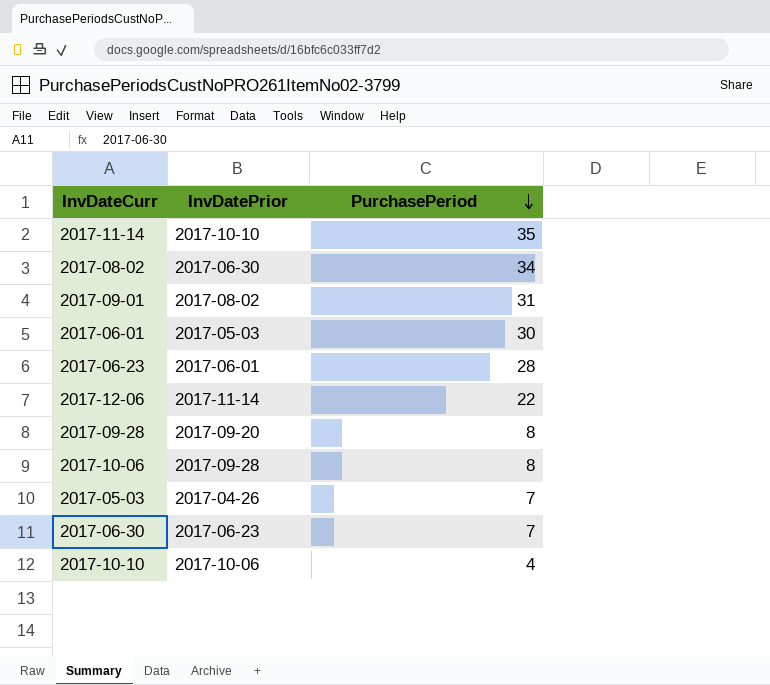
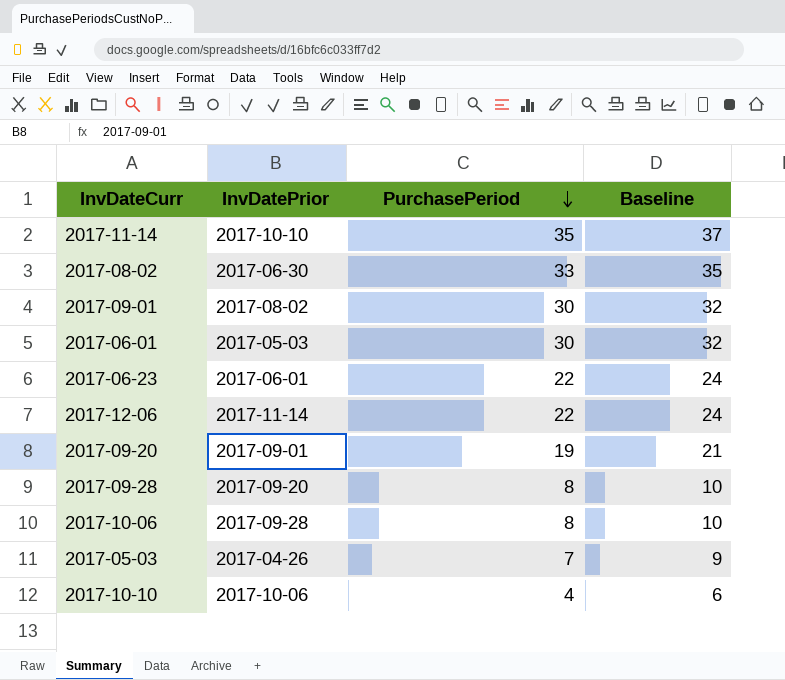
column Baseline | formula: none -> [PurchasePeriod] + 2
row 2017-06-30: 2017-06-23 | 7 -> none
2017-08-02 | PurchasePeriod: 34 -> 33
2017-09-01 | PurchasePeriod: 31 -> 30
2017-06-23 | PurchasePeriod: 28 -> 22
row 2017-09-20: none -> 2017-09-01 | 19 | 21

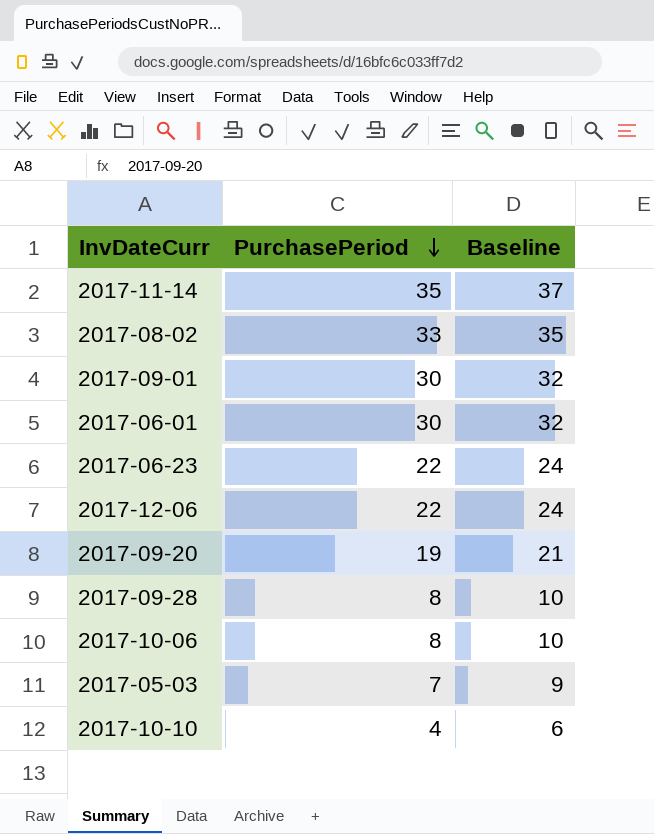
column InvDatePrior | position: 2 -> none

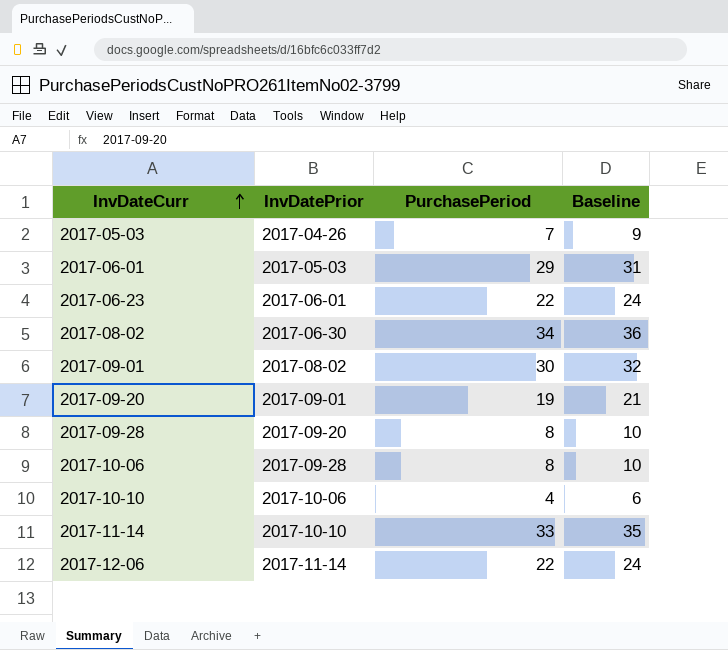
row order: PurchasePeriod descending -> InvDateCurr ascending
column InvDatePrior | position: none -> 2
2017-06-01 | PurchasePeriod: 30 -> 29
2017-06-01 | Baseline: 32 -> 31
2017-08-02 | PurchasePeriod: 33 -> 34
2017-08-02 | Baseline: 35 -> 36
2017-11-14 | PurchasePeriod: 35 -> 33
2017-11-14 | Baseline: 37 -> 35

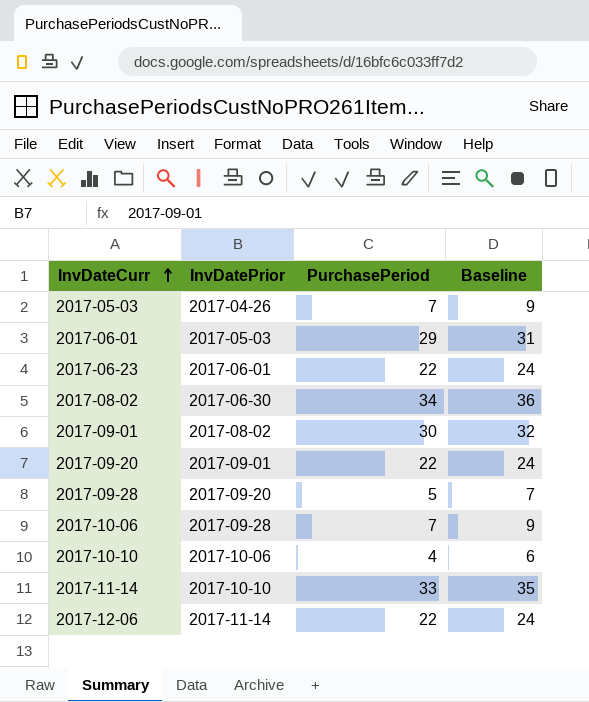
2017-09-20 | PurchasePeriod: 19 -> 22
2017-09-20 | Baseline: 21 -> 24
2017-09-28 | PurchasePeriod: 8 -> 5
2017-09-28 | Baseline: 10 -> 7
2017-10-06 | PurchasePeriod: 8 -> 7
2017-10-06 | Baseline: 10 -> 9

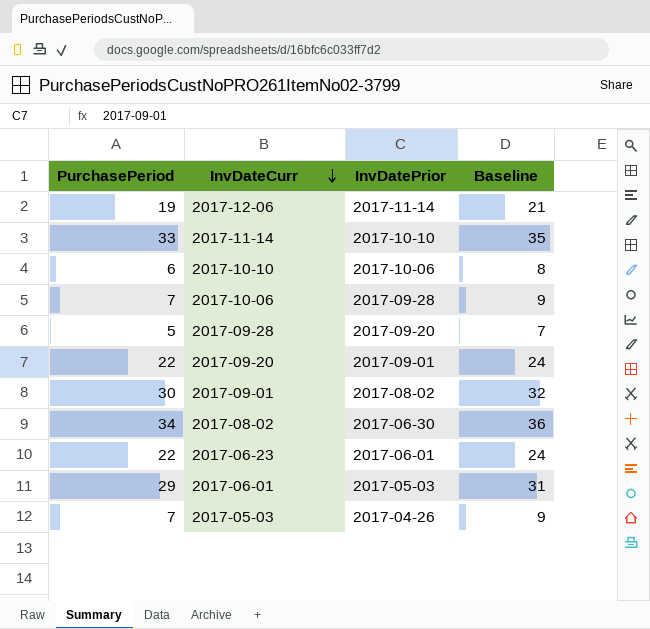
row order: InvDateCurr ascending -> InvDateCurr descending
column PurchasePeriod | position: 3 -> 1
2017-12-06 | PurchasePeriod: 22 -> 19
2017-12-06 | Baseline: 24 -> 21
2017-10-10 | PurchasePeriod: 4 -> 6
2017-10-10 | Baseline: 6 -> 8

